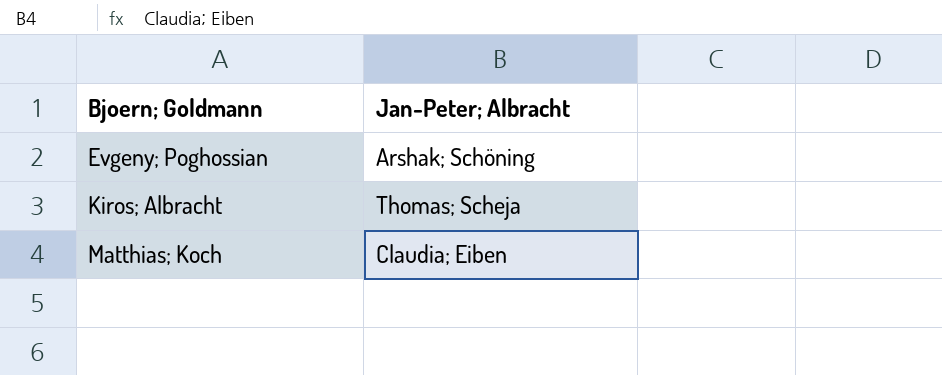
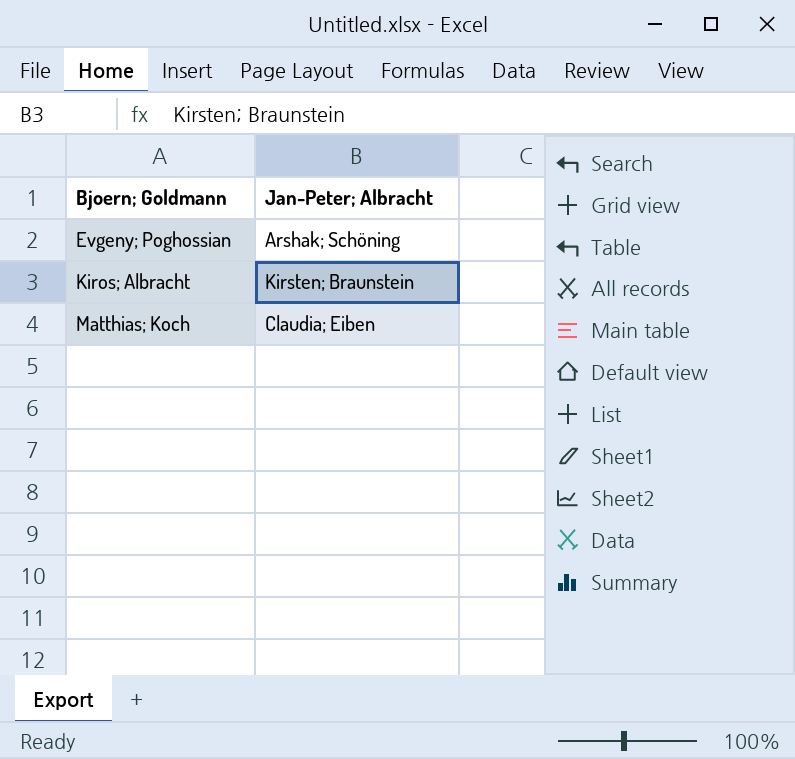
Kiros; Albracht | Jan-Peter; Albracht: Thomas; Scheja -> Kirsten; Braunstein

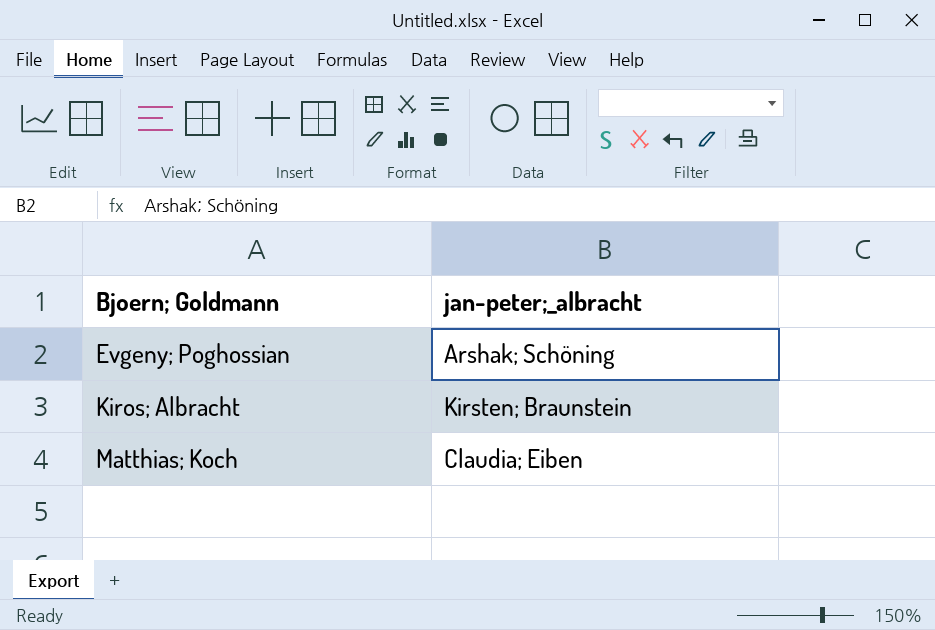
column name: Jan-Peter; Albracht -> jan-peter;_albracht

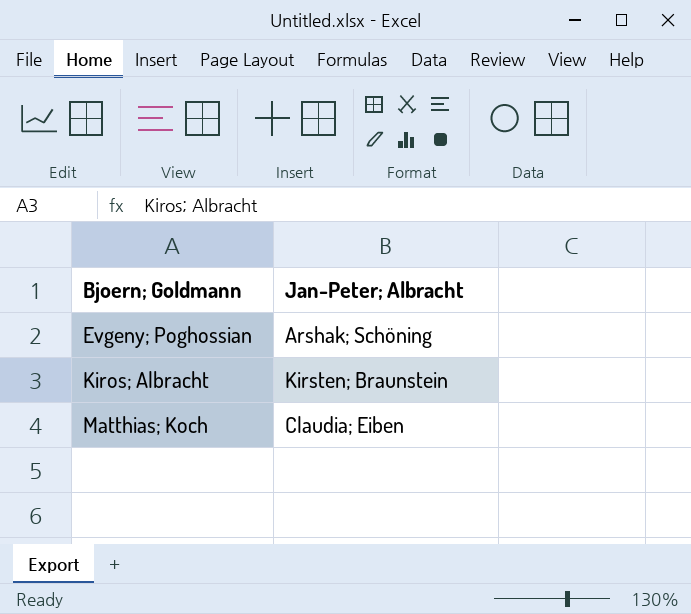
column name: jan-peter;_albracht -> Jan-Peter; Albracht

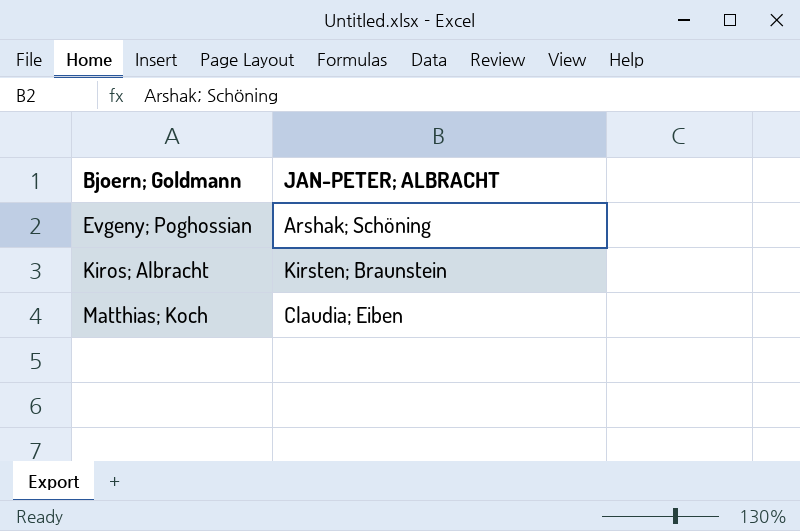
column name: Jan-Peter; Albracht -> JAN-PETER; ALBRACHT

